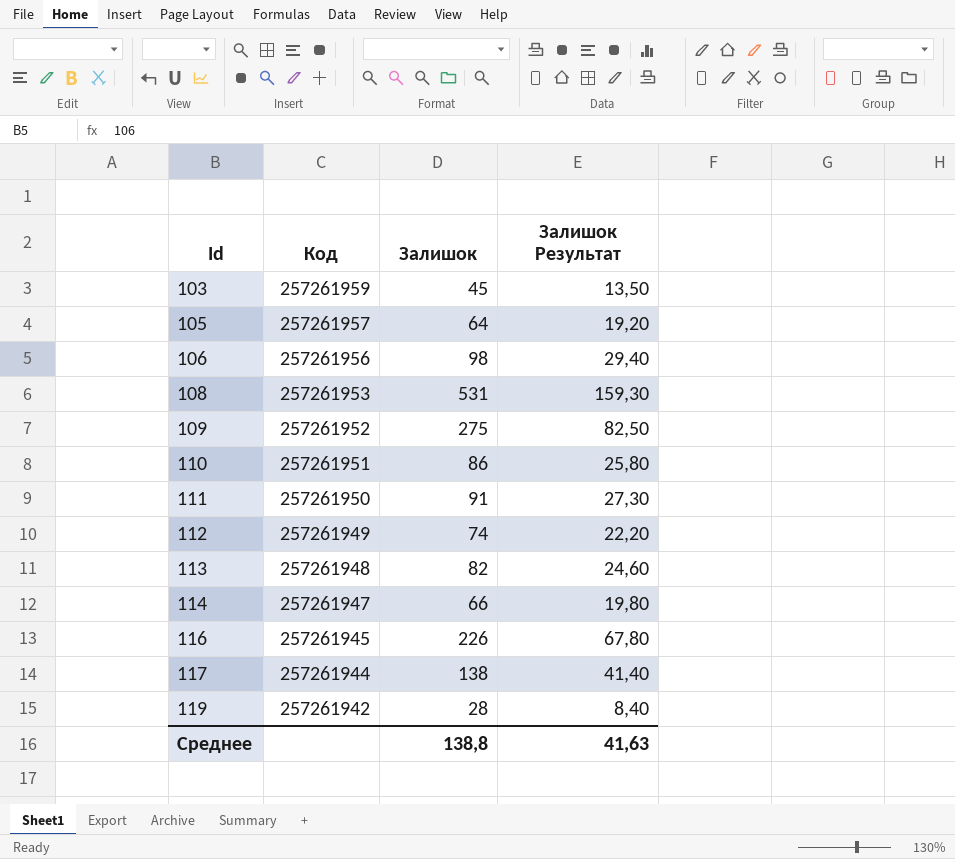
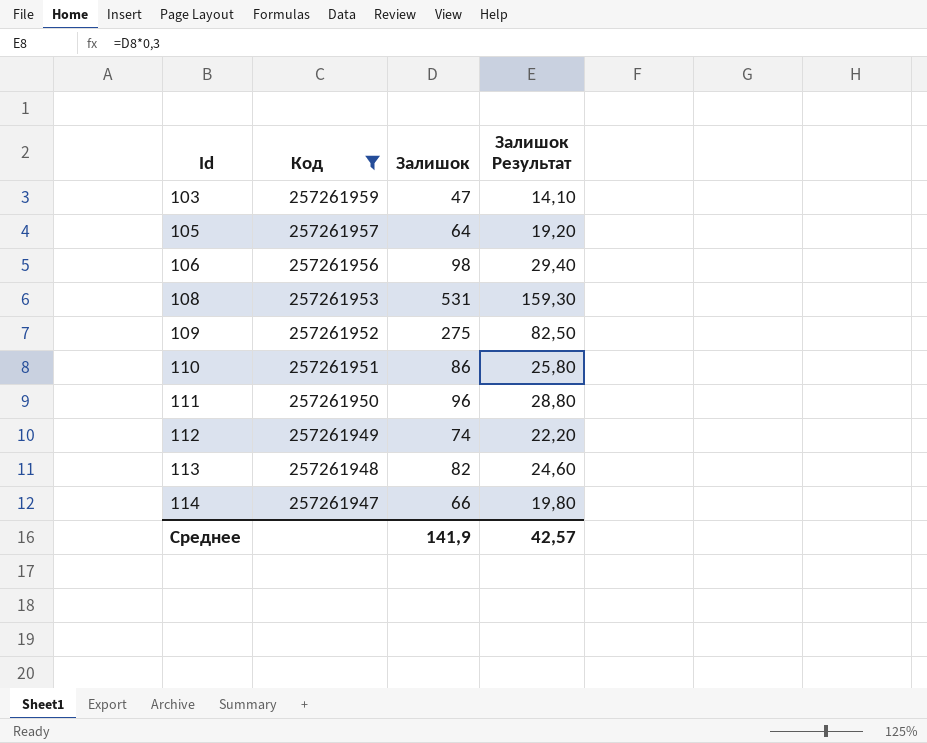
filter: none -> Код >= 257261947
103 | Залишок: 45 -> 47
103 | Залишок Результат: 13,50 -> 14,10
111 | Залишок: 91 -> 96
111 | Залишок Результат: 27,30 -> 28,80
Среднее | Залишок: 138,8 -> 141,9
Среднее | Залишок Результат: 41,63 -> 42,57

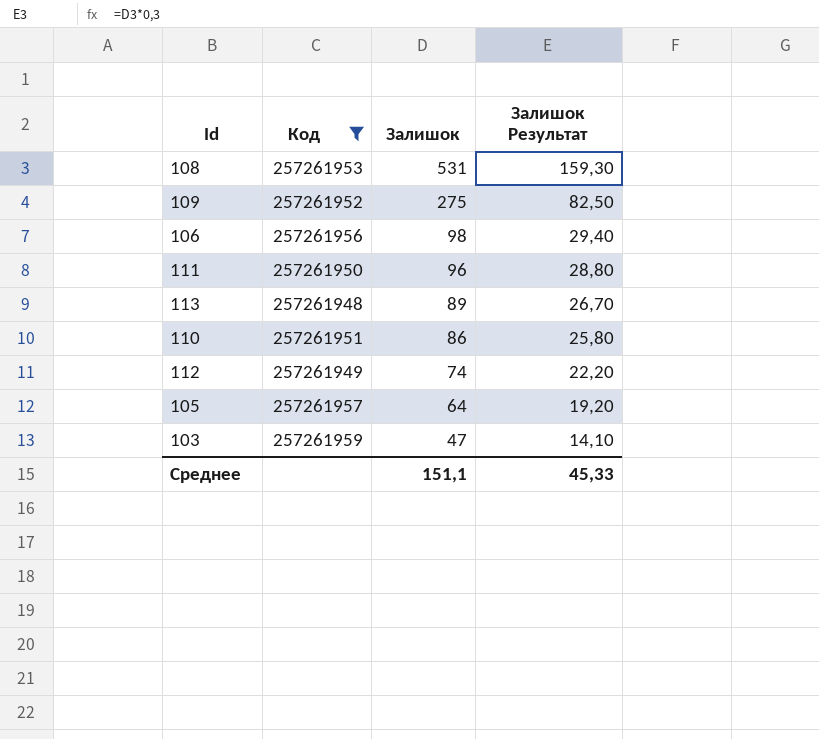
row order: Id ascending -> Залишок descending
row 114: 257261947 | 66 | 19,80 -> none
113 | Залишок: 82 -> 89
113 | Залишок Результат: 24,60 -> 26,70
Среднее | Залишок: 141,9 -> 151,1
Среднее | Залишок Результат: 42,57 -> 45,33

